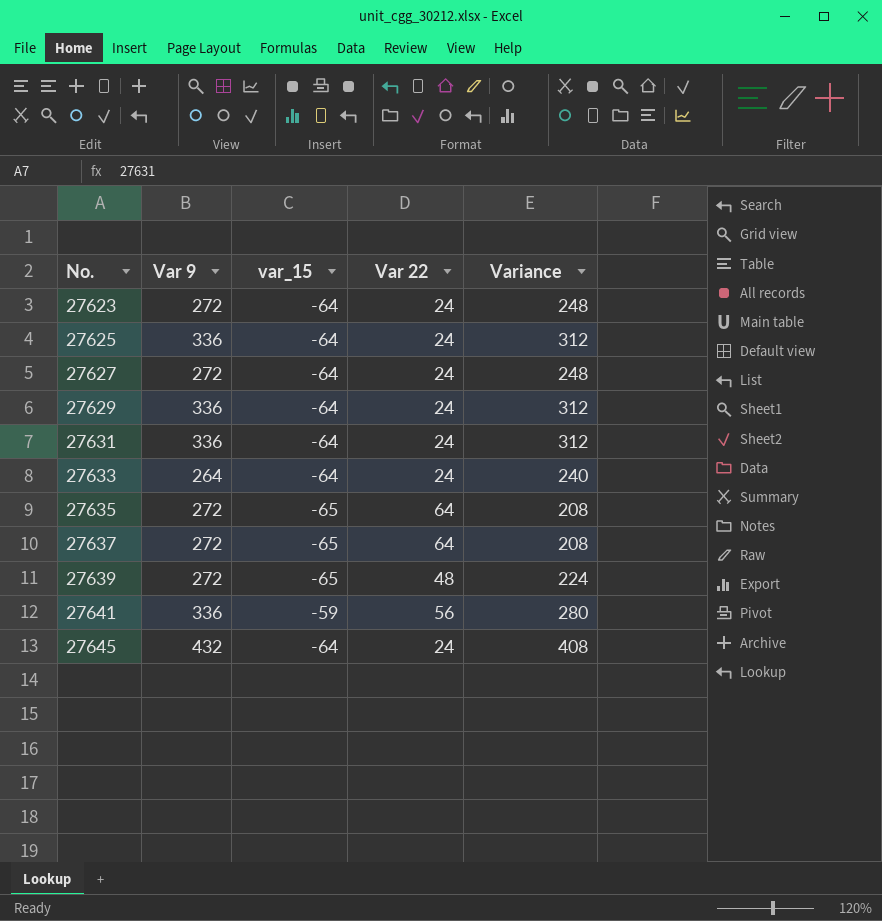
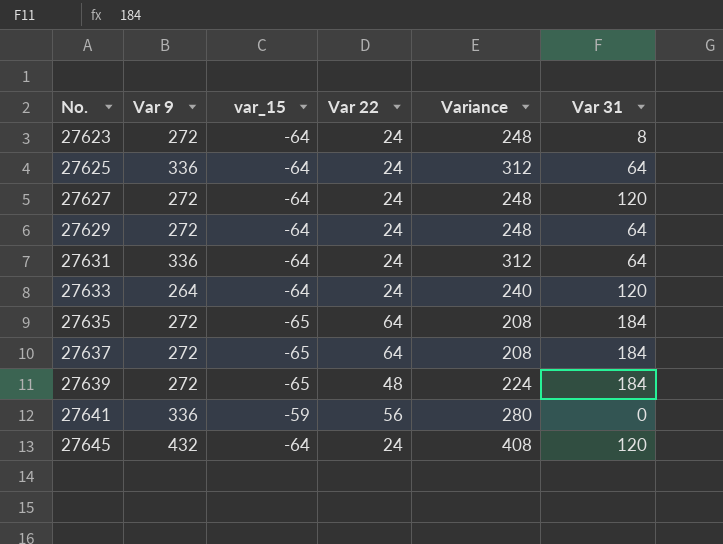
column Var 31 | position: none -> 6
27629 | Var 9: 336 -> 272
27629 | Variance: 312 -> 248

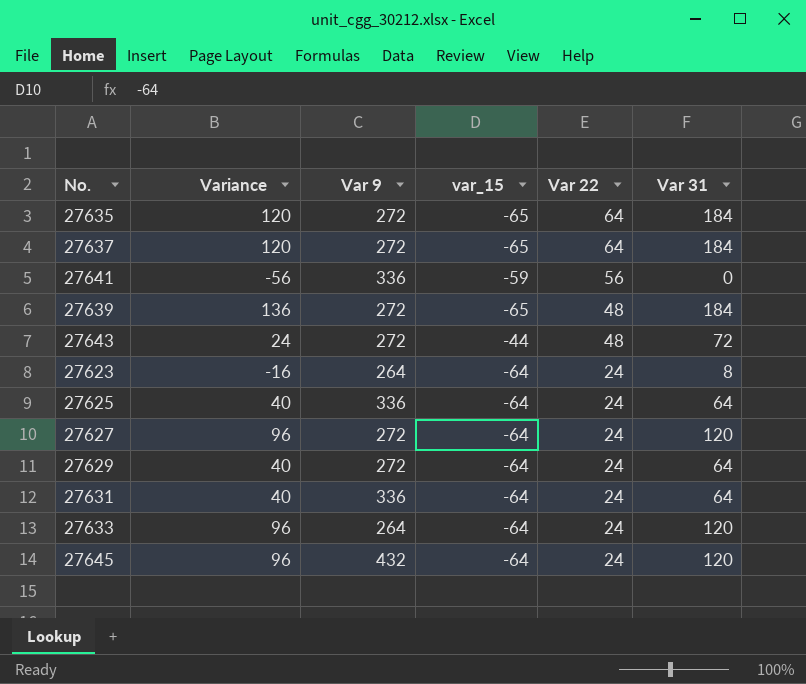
row order: No. ascending -> Var 22 descending
column Variance | formula: [Var 9] - [Var 22] -> [Var 31] - [Var 22]
column Variance | position: 5 -> 2
row 27643: none -> 24 | 272 | -44 | 48 | 72
27623 | Var 9: 272 -> 264

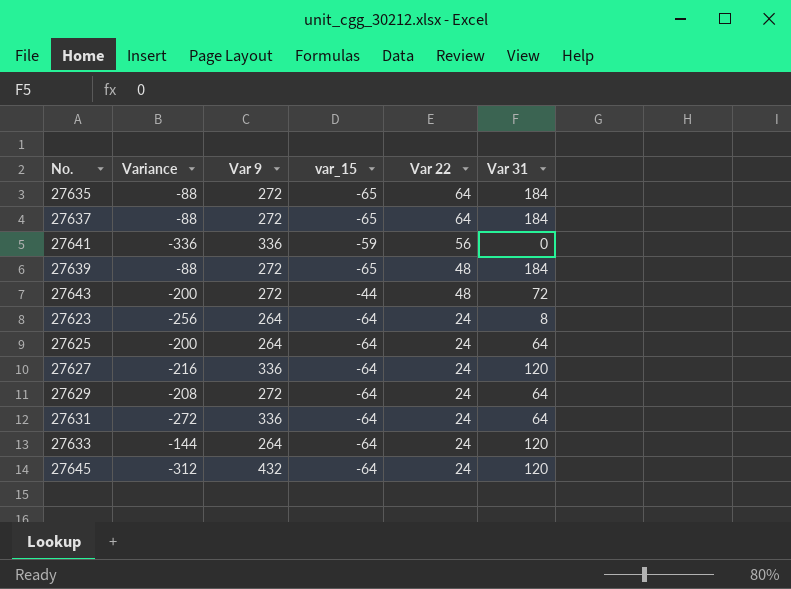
column Variance | formula: [Var 31] - [Var 22] -> [Var 31] - [Var 9]
27625 | Var 9: 336 -> 264
27627 | Var 9: 272 -> 336

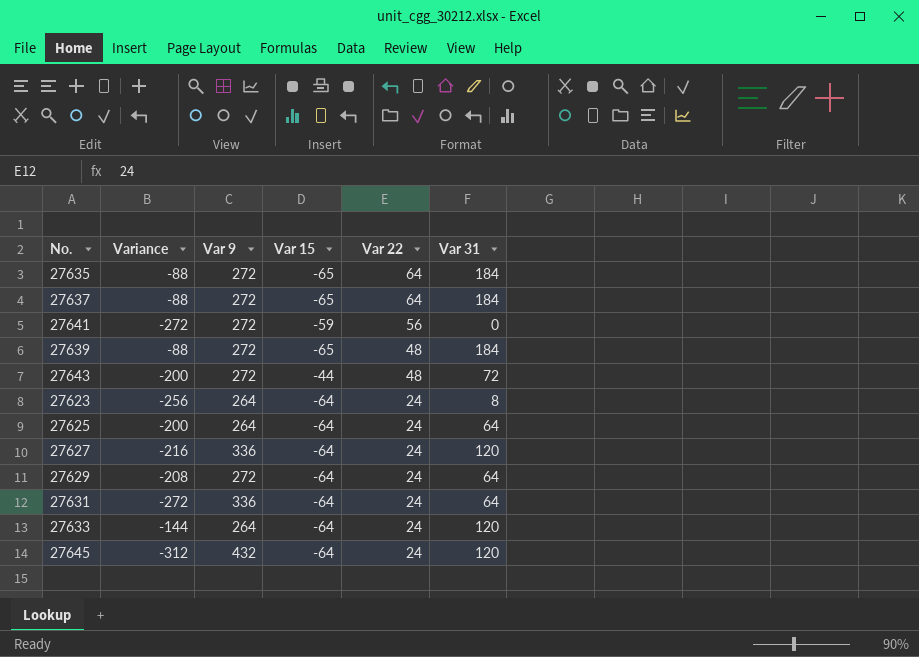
column name: var_15 -> Var 15
27641 | Variance: -336 -> -272
27641 | Var 9: 336 -> 272

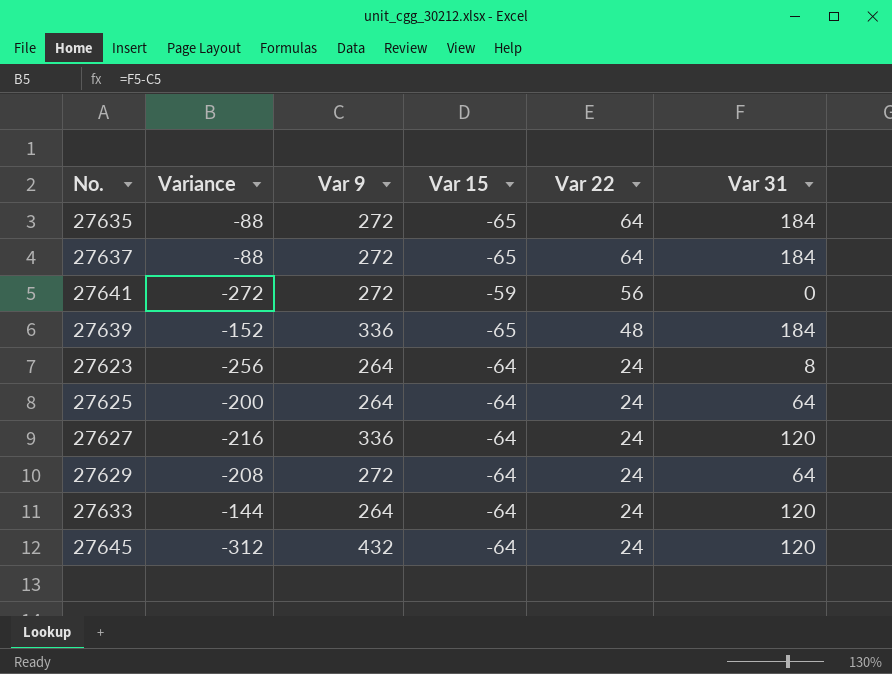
row 27643: -200 | 272 | -44 | 48 | 72 -> none
row 27631: -272 | 336 | -64 | 24 | 64 -> none
27639 | Variance: -88 -> -152
27639 | Var 9: 272 -> 336

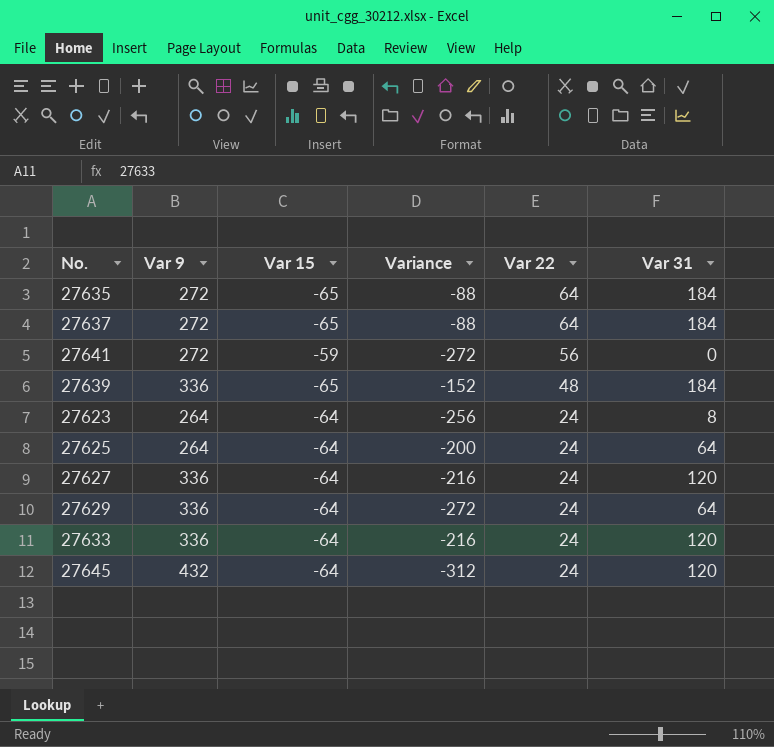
column Variance | position: 2 -> 4
27629 | Var 9: 272 -> 336
27629 | Variance: -208 -> -272
27633 | Var 9: 264 -> 336
27633 | Variance: -144 -> -216

